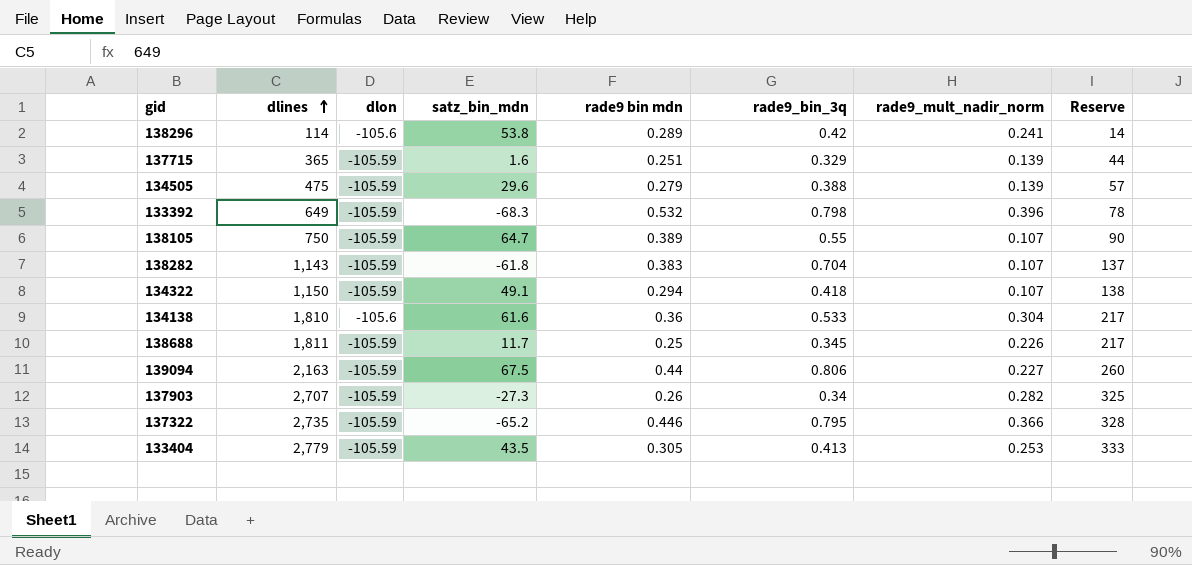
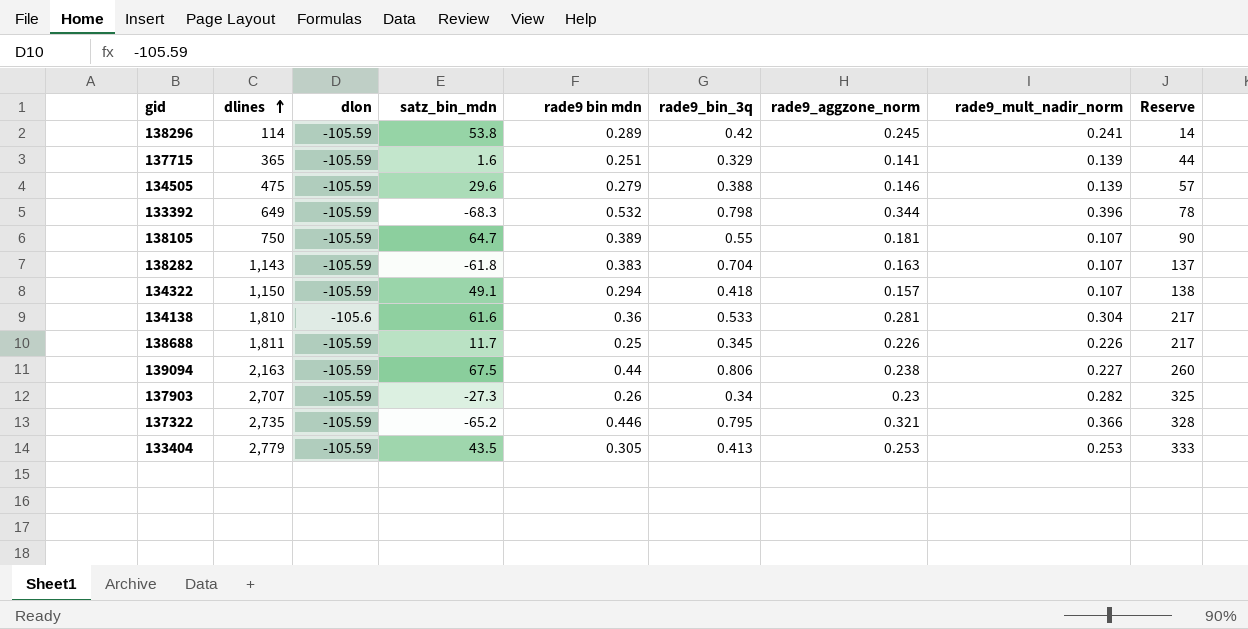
column rade9_aggzone_norm | position: none -> 7
138296 | dlon: -105.6 -> -105.59

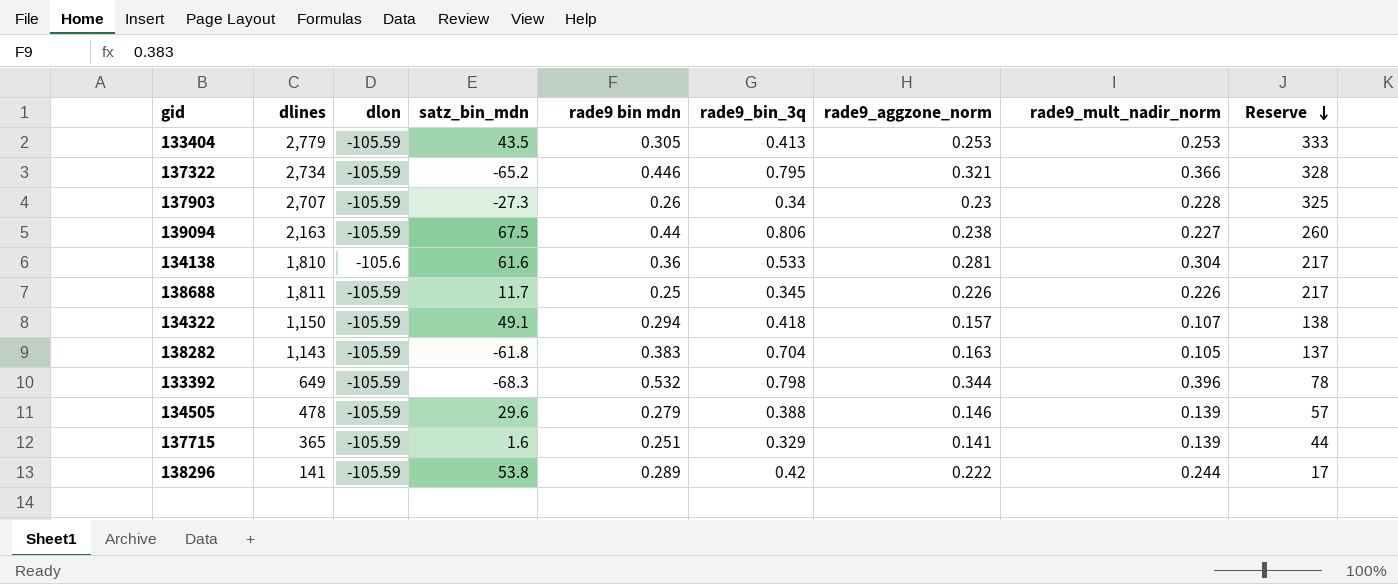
row order: dlines ascending -> Reserve descending
row 138105: 750 | -105.59 | 64.7 | 0.389 | 0.55 | 0.181 | 0.107 | 90 -> none
137322 | dlines: 2,735 -> 2,734
137903 | rade9_mult_nadir_norm: 0.282 -> 0.228
138282 | rade9_mult_nadir_norm: 0.107 -> 0.105
134505 | dlines: 475 -> 478
138296 | dlines: 114 -> 141
138296 | rade9_aggzone_norm: 0.245 -> 0.222
138296 | rade9_mult_nadir_norm: 0.241 -> 0.244
138296 | Reserve: 14 -> 17

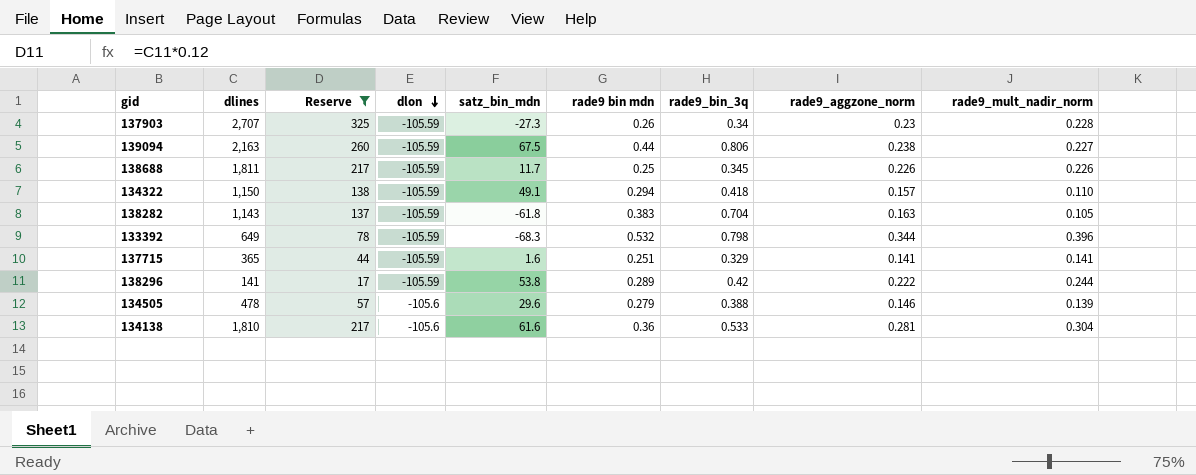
filter: none -> Reserve <= 325
row order: Reserve descending -> dlon descending
column Reserve | position: 9 -> 3
134322 | rade9_mult_nadir_norm: 0.107 -> 0.110
137715 | rade9_mult_nadir_norm: 0.139 -> 0.141
134505 | dlon: -105.59 -> -105.6

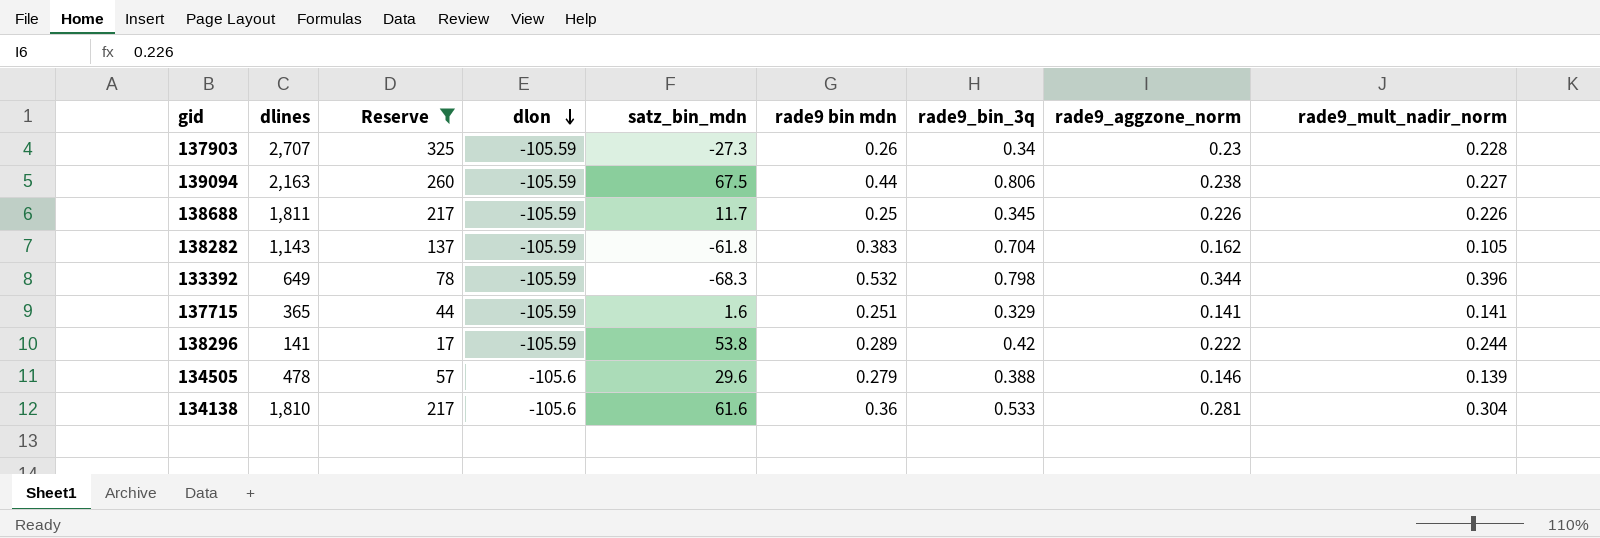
row 134322: 1,150 | 138 | -105.59 | 49.1 | 0.294 | 0.418 | 0.157 | 0.110 -> none
138282 | rade9_aggzone_norm: 0.163 -> 0.162

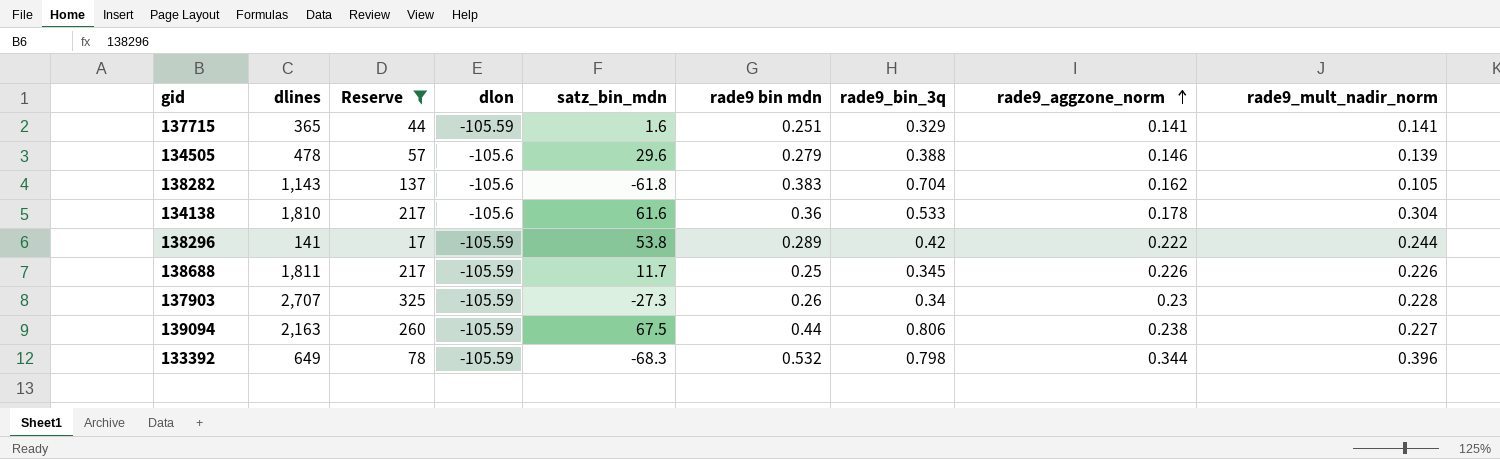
row order: dlon descending -> rade9_aggzone_norm ascending
138282 | dlon: -105.59 -> -105.6
134138 | rade9_aggzone_norm: 0.281 -> 0.178

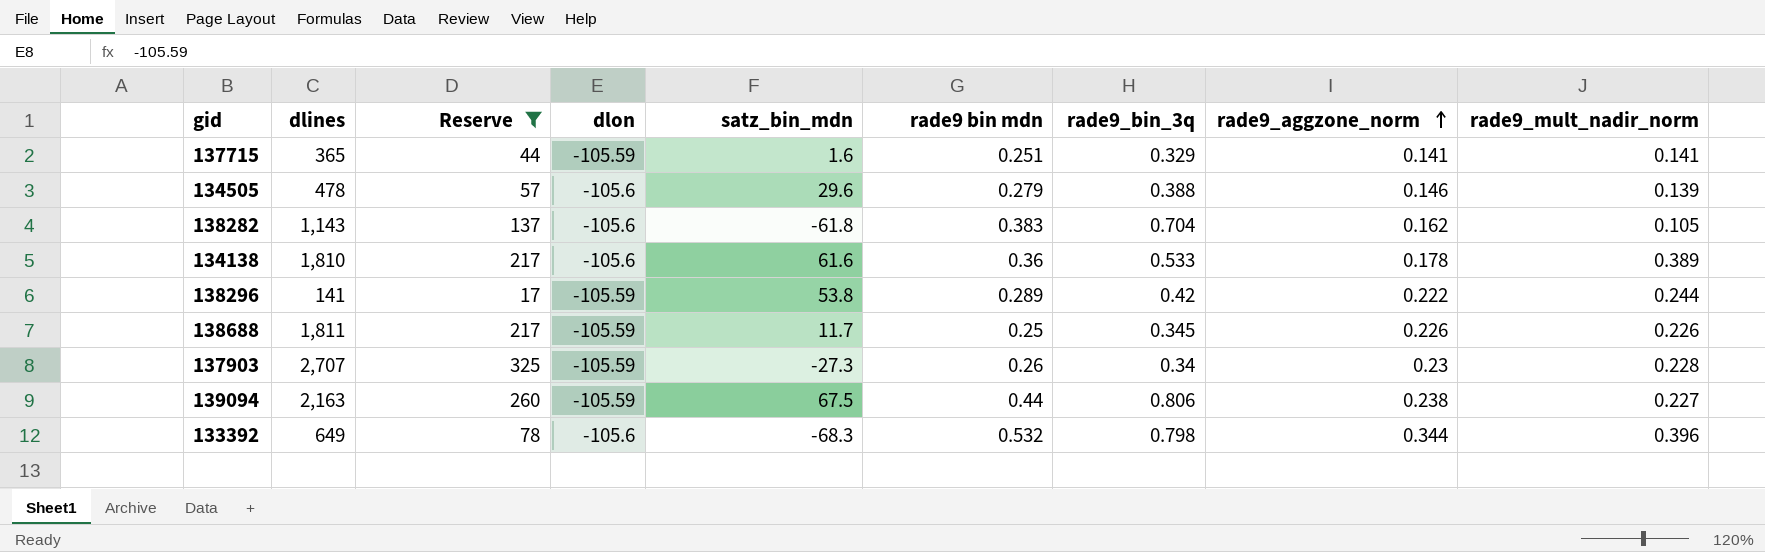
134138 | rade9_mult_nadir_norm: 0.304 -> 0.389
133392 | dlon: -105.59 -> -105.6

